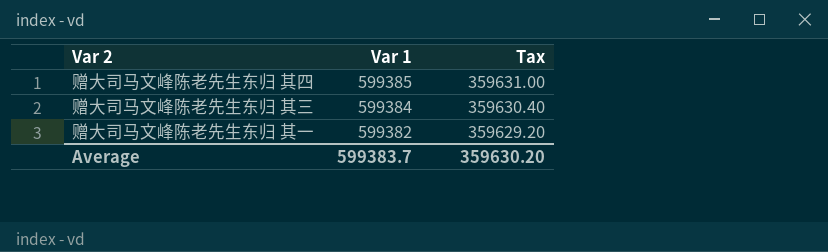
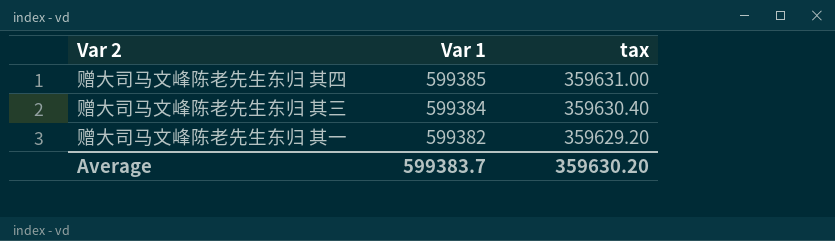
column name: Tax -> tax

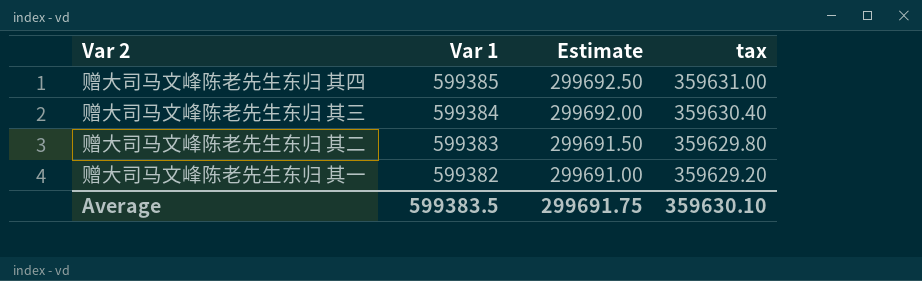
column Estimate | formula: none -> [Var 1] * 0.5
row 赠大司马文峰陈老先生东归 其二: none -> 599383 | 299691.50 | 359629.80
Average | Var 1: 599383.7 -> 599383.5
Average | tax: 359630.20 -> 359630.10

